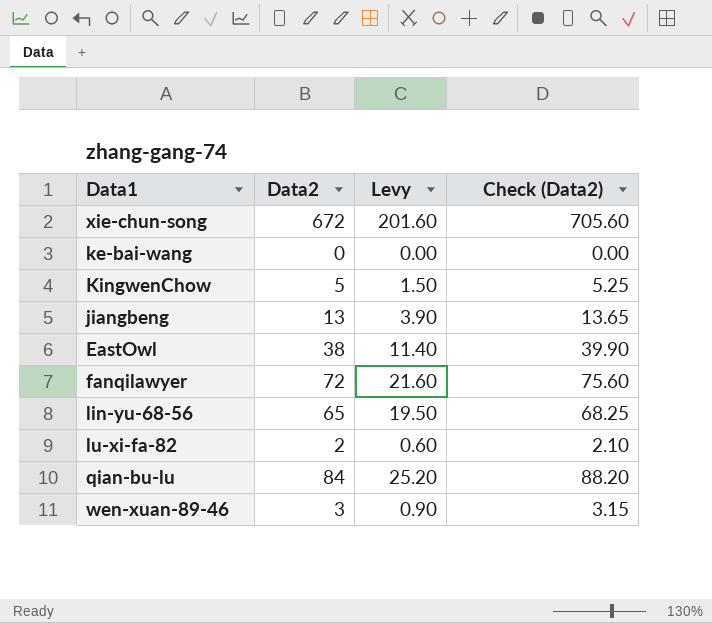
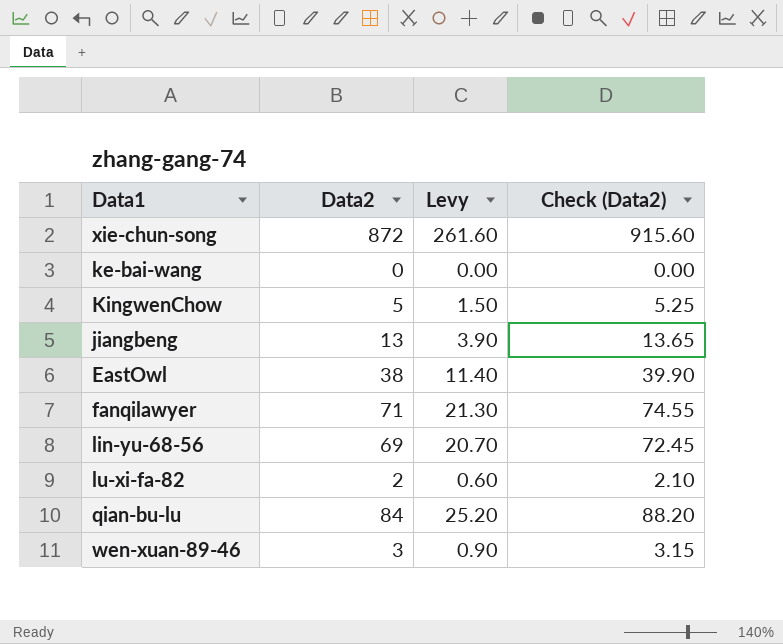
xie-chun-song | Data2: 672 -> 872
xie-chun-song | Levy: 201.60 -> 261.60
xie-chun-song | Check (Data2): 705.60 -> 915.60
fanqilawyer | Data2: 72 -> 71
fanqilawyer | Levy: 21.60 -> 21.30
fanqilawyer | Check (Data2): 75.60 -> 74.55
lin-yu-68-56 | Data2: 65 -> 69
lin-yu-68-56 | Levy: 19.50 -> 20.70
lin-yu-68-56 | Check (Data2): 68.25 -> 72.45

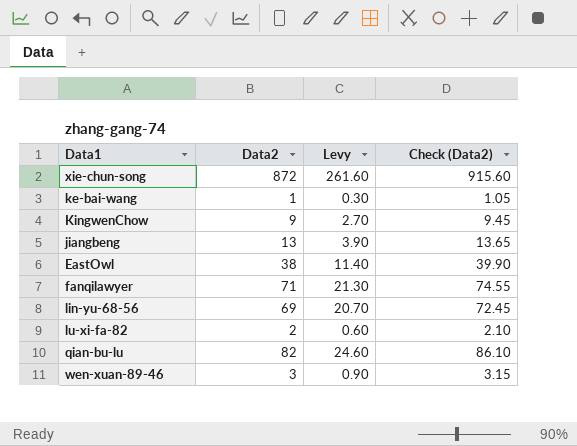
ke-bai-wang | Data2: 0 -> 1
ke-bai-wang | Levy: 0.00 -> 0.30
ke-bai-wang | Check (Data2): 0.00 -> 1.05
KingwenChow | Data2: 5 -> 9
KingwenChow | Levy: 1.50 -> 2.70
KingwenChow | Check (Data2): 5.25 -> 9.45
qian-bu-lu | Data2: 84 -> 82
qian-bu-lu | Levy: 25.20 -> 24.60
qian-bu-lu | Check (Data2): 88.20 -> 86.10

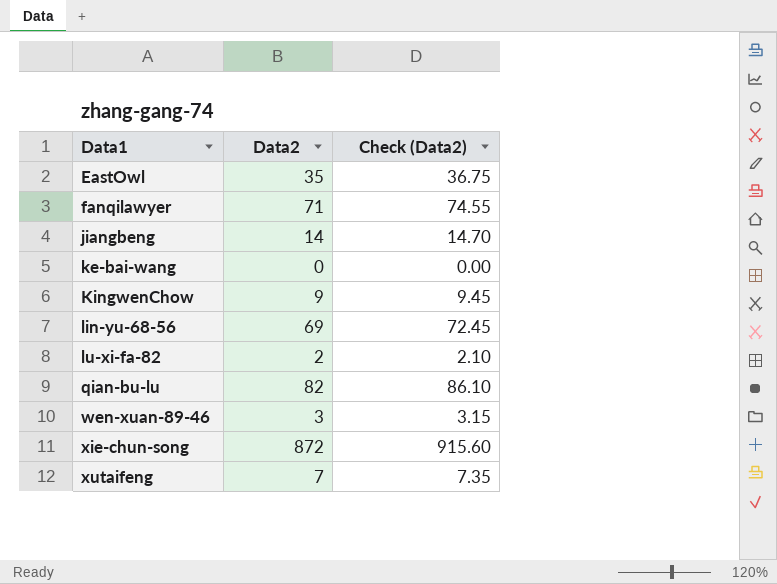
row order: none -> Data1 ascending
column Levy | formula: [Data2] * 0.3 -> none
EastOwl | Data2: 38 -> 35
EastOwl | Check (Data2): 39.90 -> 36.75
jiangbeng | Data2: 13 -> 14
jiangbeng | Check (Data2): 13.65 -> 14.70
ke-bai-wang | Data2: 1 -> 0
ke-bai-wang | Check (Data2): 1.05 -> 0.00
row xutaifeng: none -> 7 | 7.35

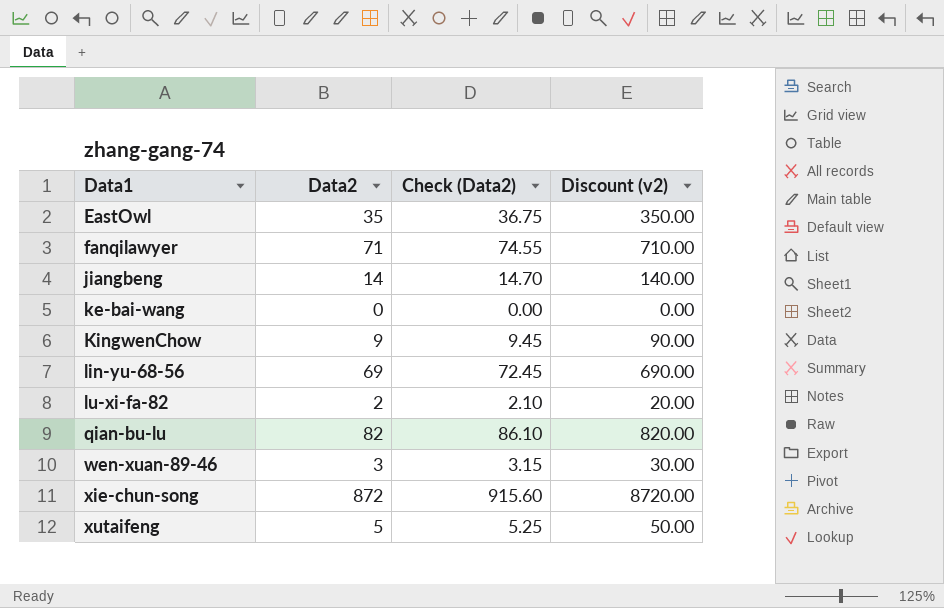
column Discount (v2) | formula: none -> [Data2] * 10
xutaifeng | Data2: 7 -> 5
xutaifeng | Check (Data2): 7.35 -> 5.25

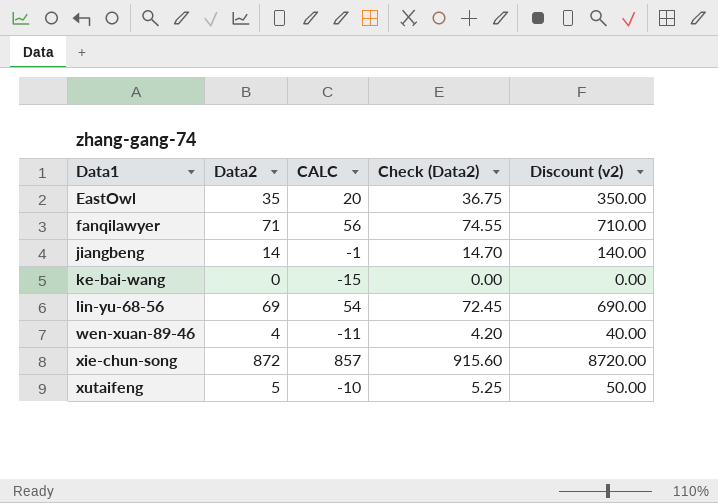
column CALC | formula: none -> [Data2] - 15
row KingwenChow: 9 | 9.45 | 90.00 -> none
row lu-xi-fa-82: 2 | 2.10 | 20.00 -> none
row qian-bu-lu: 82 | 86.10 | 820.00 -> none
wen-xuan-89-46 | Data2: 3 -> 4
wen-xuan-89-46 | Check (Data2): 3.15 -> 4.20
wen-xuan-89-46 | Discount (v2): 30.00 -> 40.00

